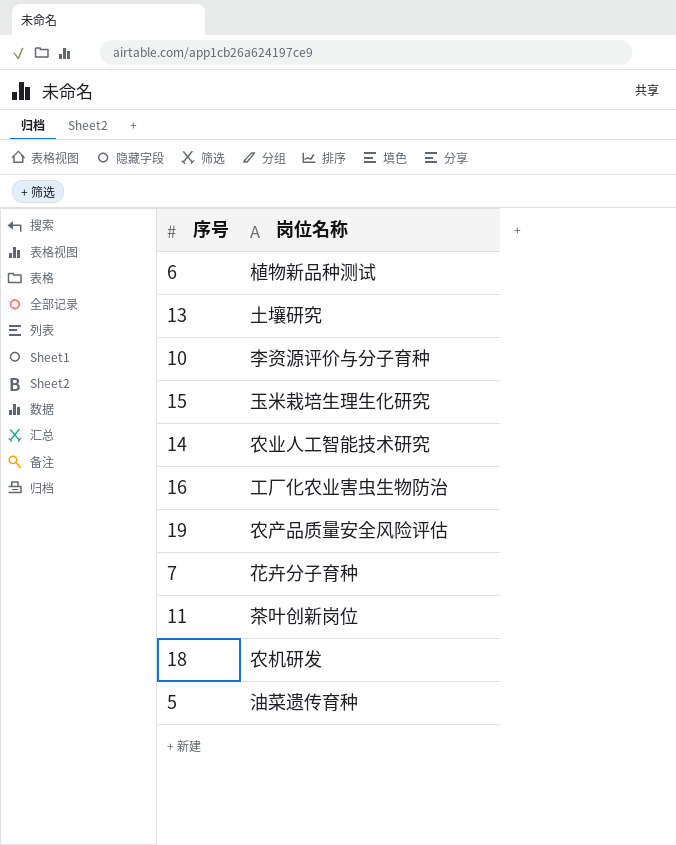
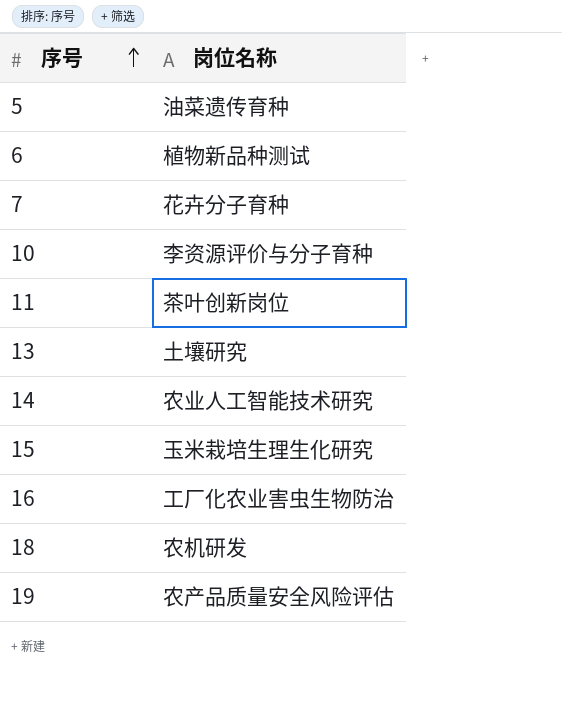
row order: none -> 序号 ascending

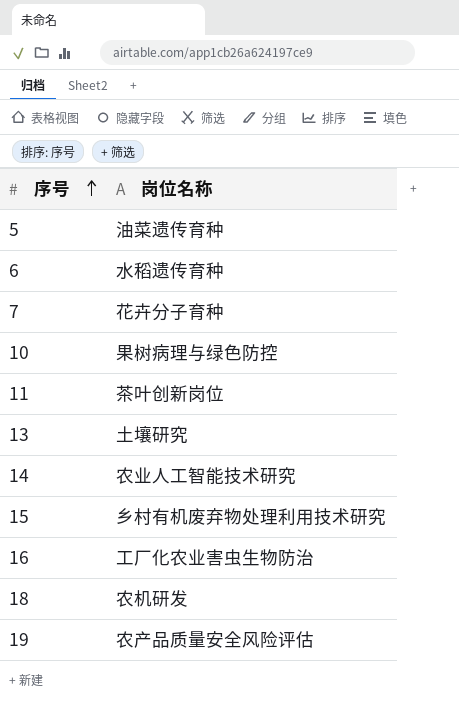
6 | 岗位名称: 植物新品种测试 -> 水稻遗传育种
10 | 岗位名称: 李资源评价与分子育种 -> 果树病理与绿色防控
15 | 岗位名称: 玉米栽培生理生化研究 -> 乡村有机废弃物处理利用技术研究

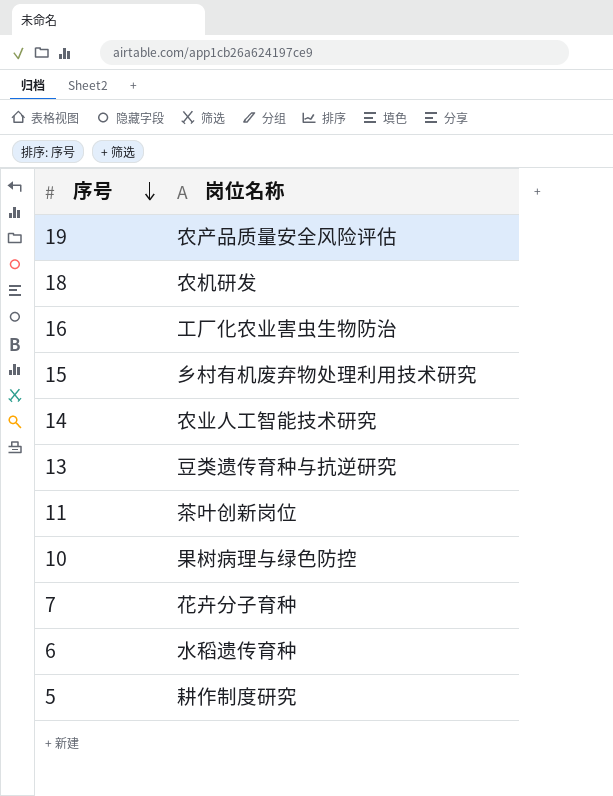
row order: 序号 ascending -> 序号 descending
13 | 岗位名称: 土壤研究 -> 豆类遗传育种与抗逆研究
5 | 岗位名称: 油菜遗传育种 -> 耕作制度研究

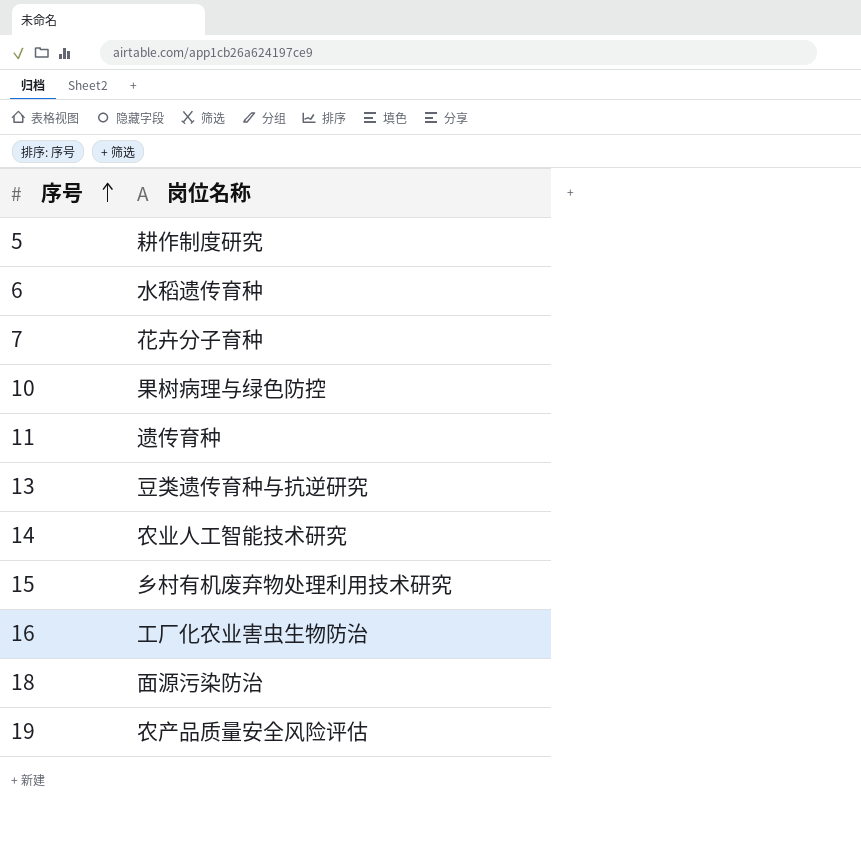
row order: 序号 descending -> 序号 ascending
11 | 岗位名称: 茶叶创新岗位 -> 遗传育种
18 | 岗位名称: 农机研发 -> 面源污染防治

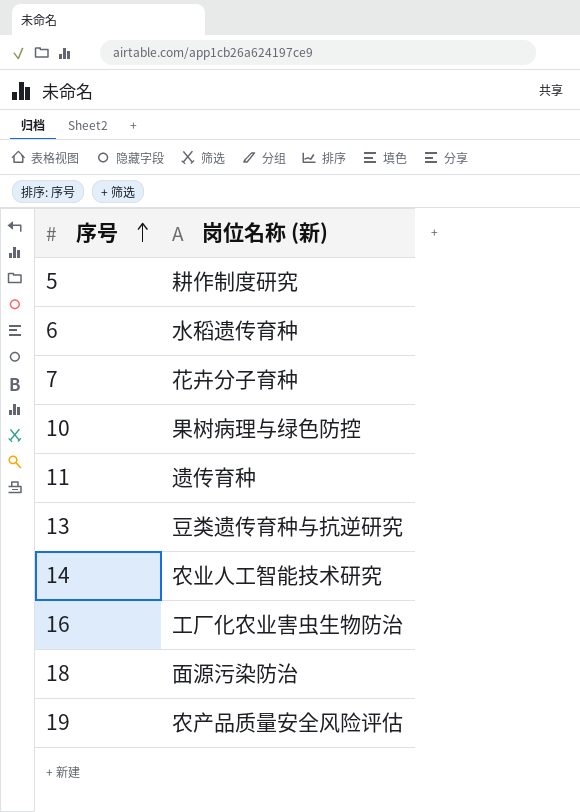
column name: 岗位名称 -> 岗位名称 (新)
row 15: 乡村有机废弃物处理利用技术研究 -> none

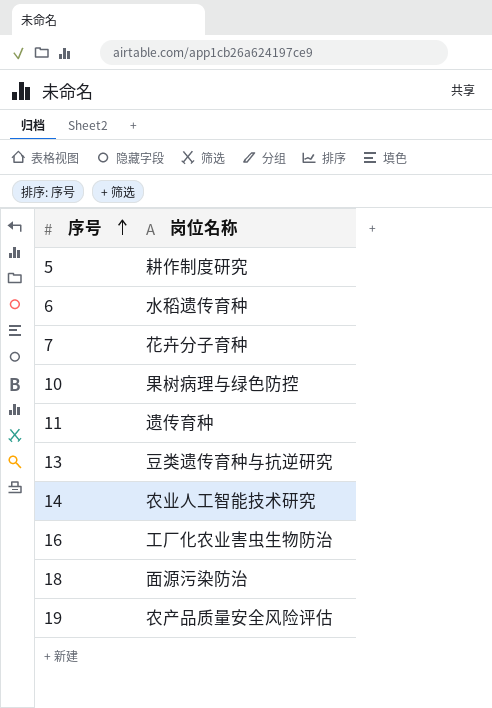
column name: 岗位名称 (新) -> 岗位名称

